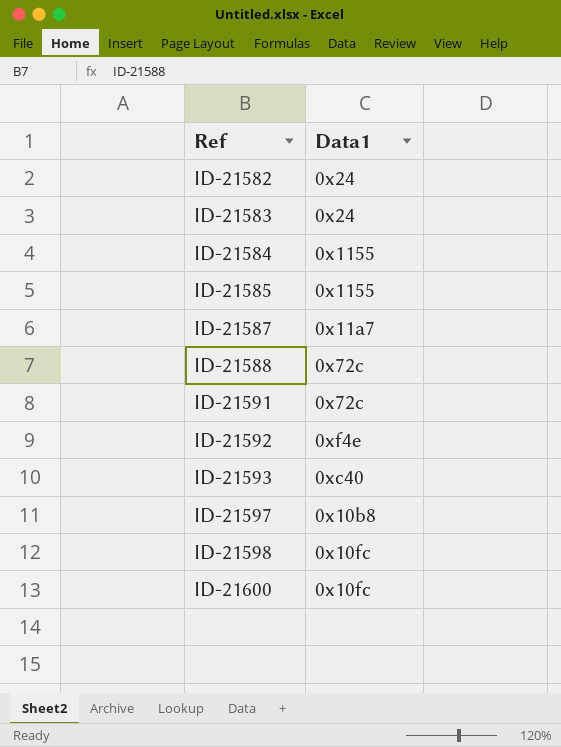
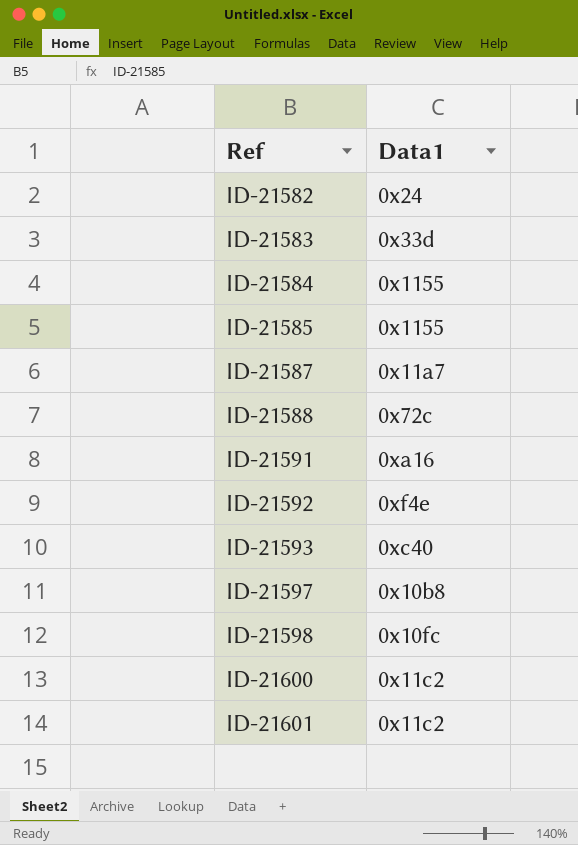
ID-21583 | Data1: 0x24 -> 0x33d
ID-21591 | Data1: 0x72c -> 0xa16
ID-21600 | Data1: 0x10fc -> 0x11c2
row ID-21601: none -> 0x11c2

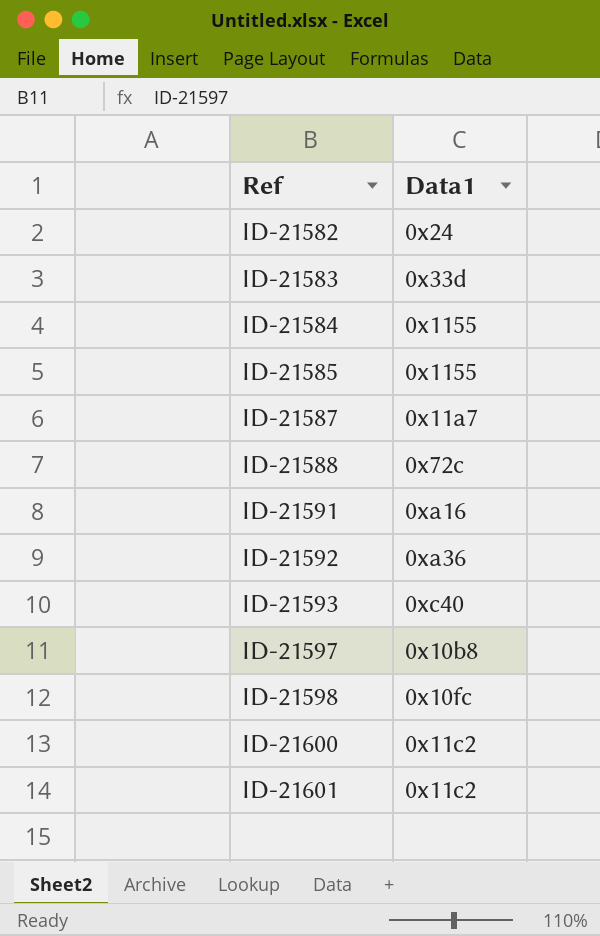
ID-21592 | Data1: 0xf4e -> 0xa36

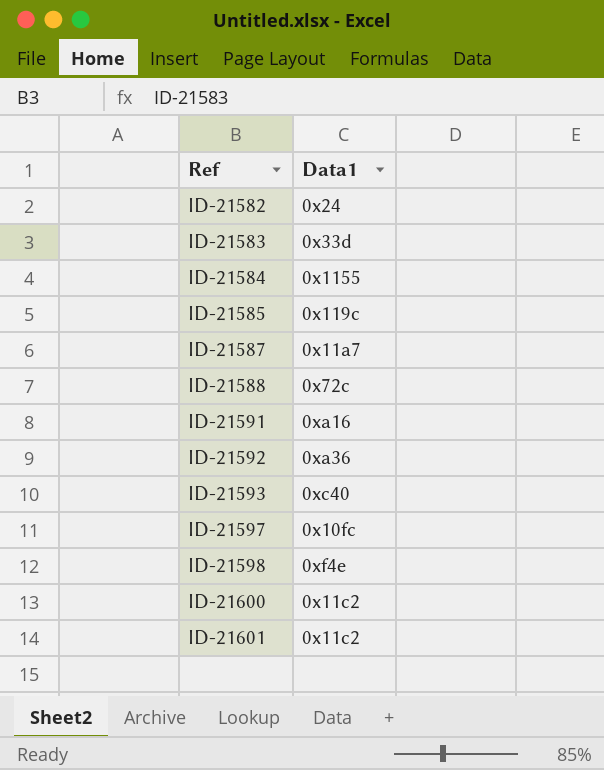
ID-21585 | Data1: 0x1155 -> 0x119c
ID-21597 | Data1: 0x10b8 -> 0x10fc
ID-21598 | Data1: 0x10fc -> 0xf4e

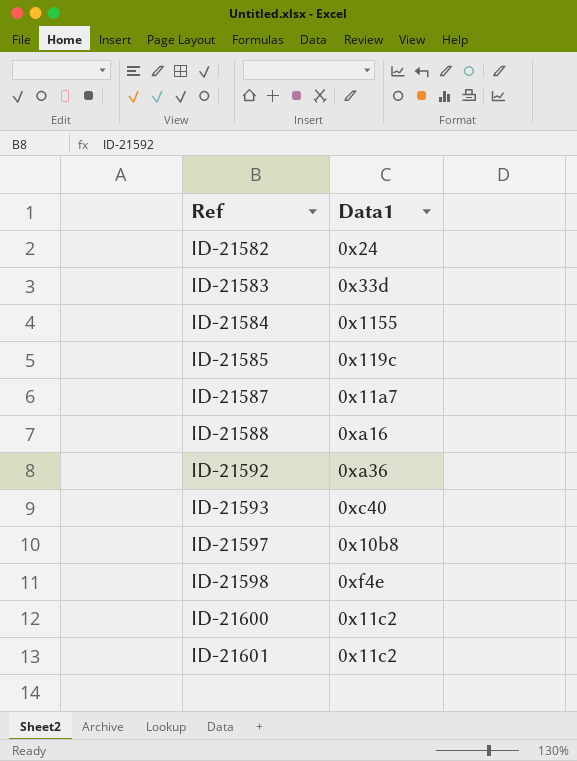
row ID-21591: 0xa16 -> none
ID-21588 | Data1: 0x72c -> 0xa16
ID-21597 | Data1: 0x10fc -> 0x10b8

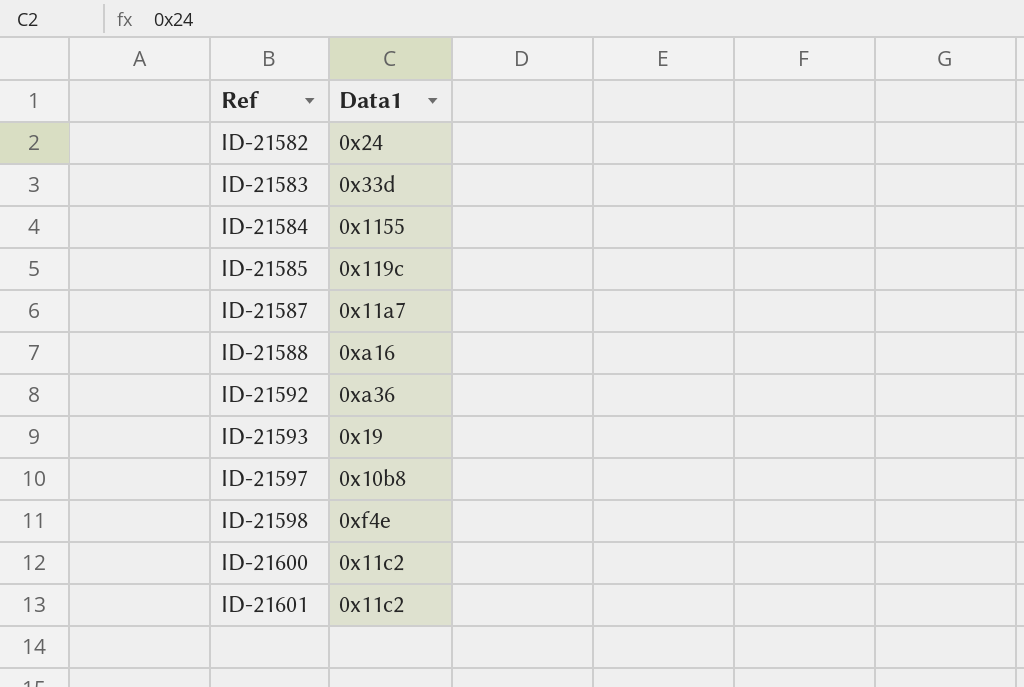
ID-21593 | Data1: 0xc40 -> 0x19

